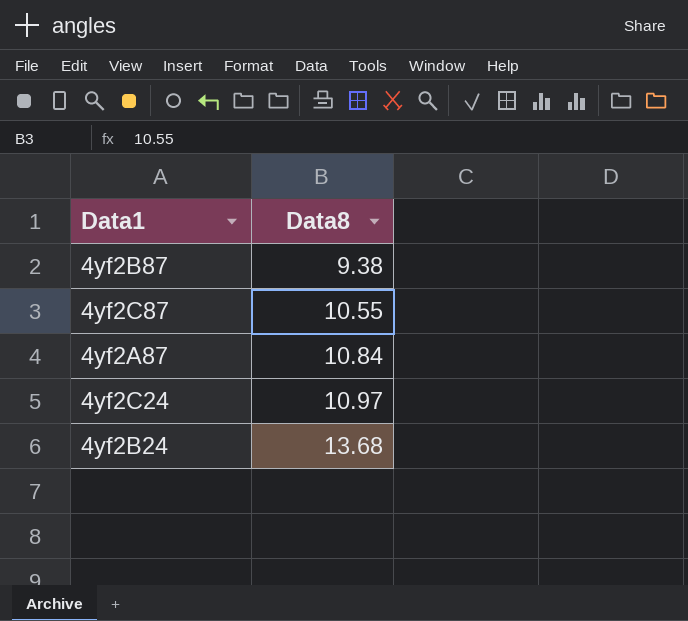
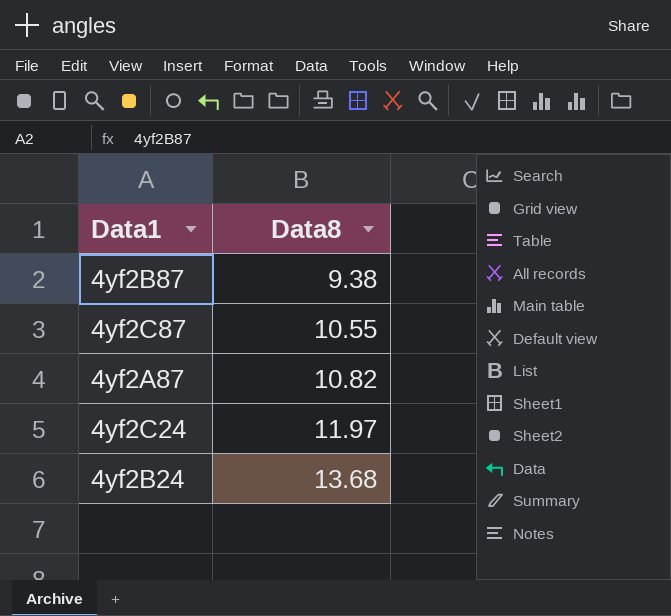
4yf2A87 | Data8: 10.84 -> 10.82
4yf2C24 | Data8: 10.97 -> 11.97

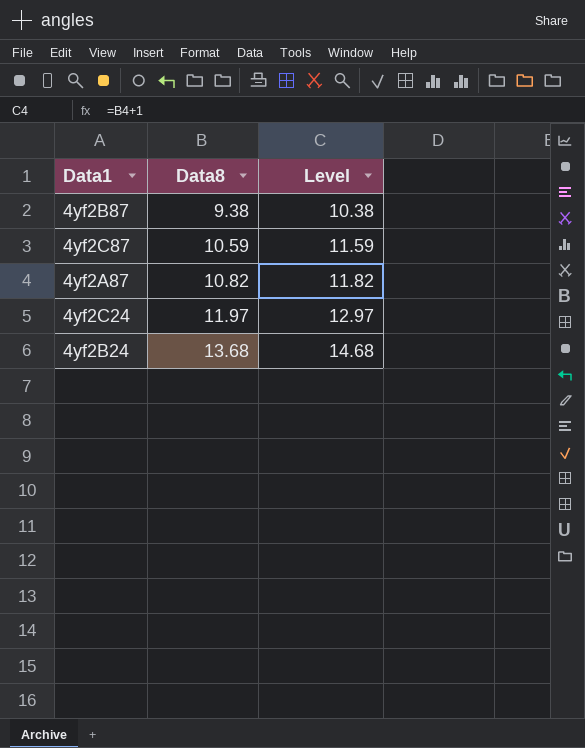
column Level | formula: none -> [Data8] + 1
4yf2C87 | Data8: 10.55 -> 10.59

